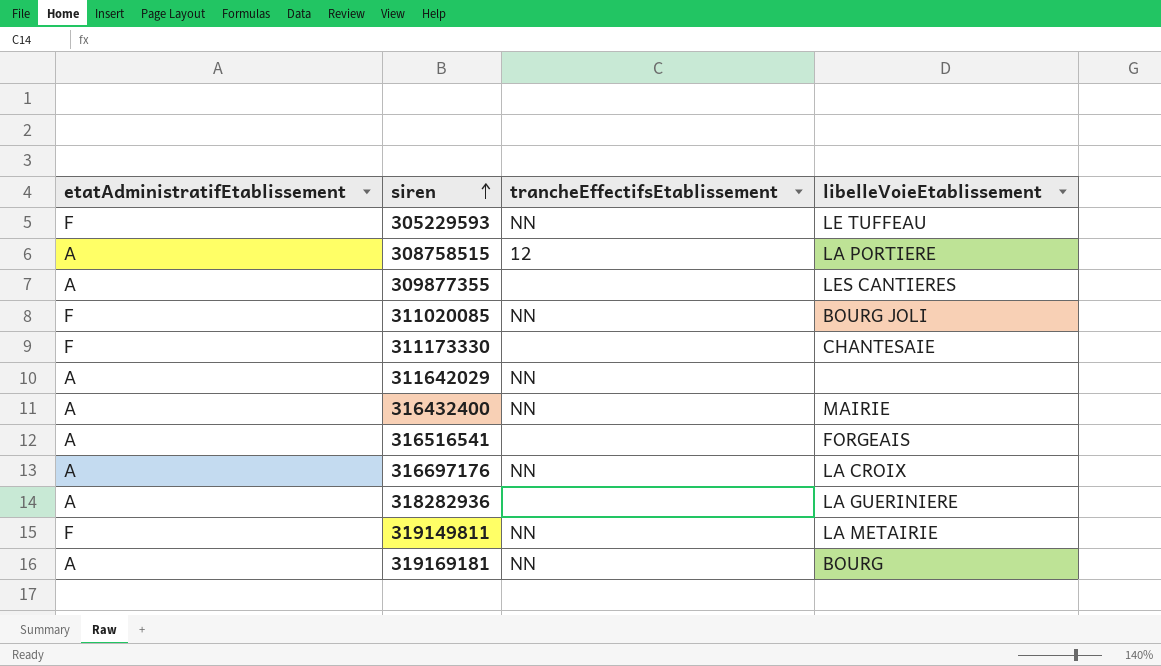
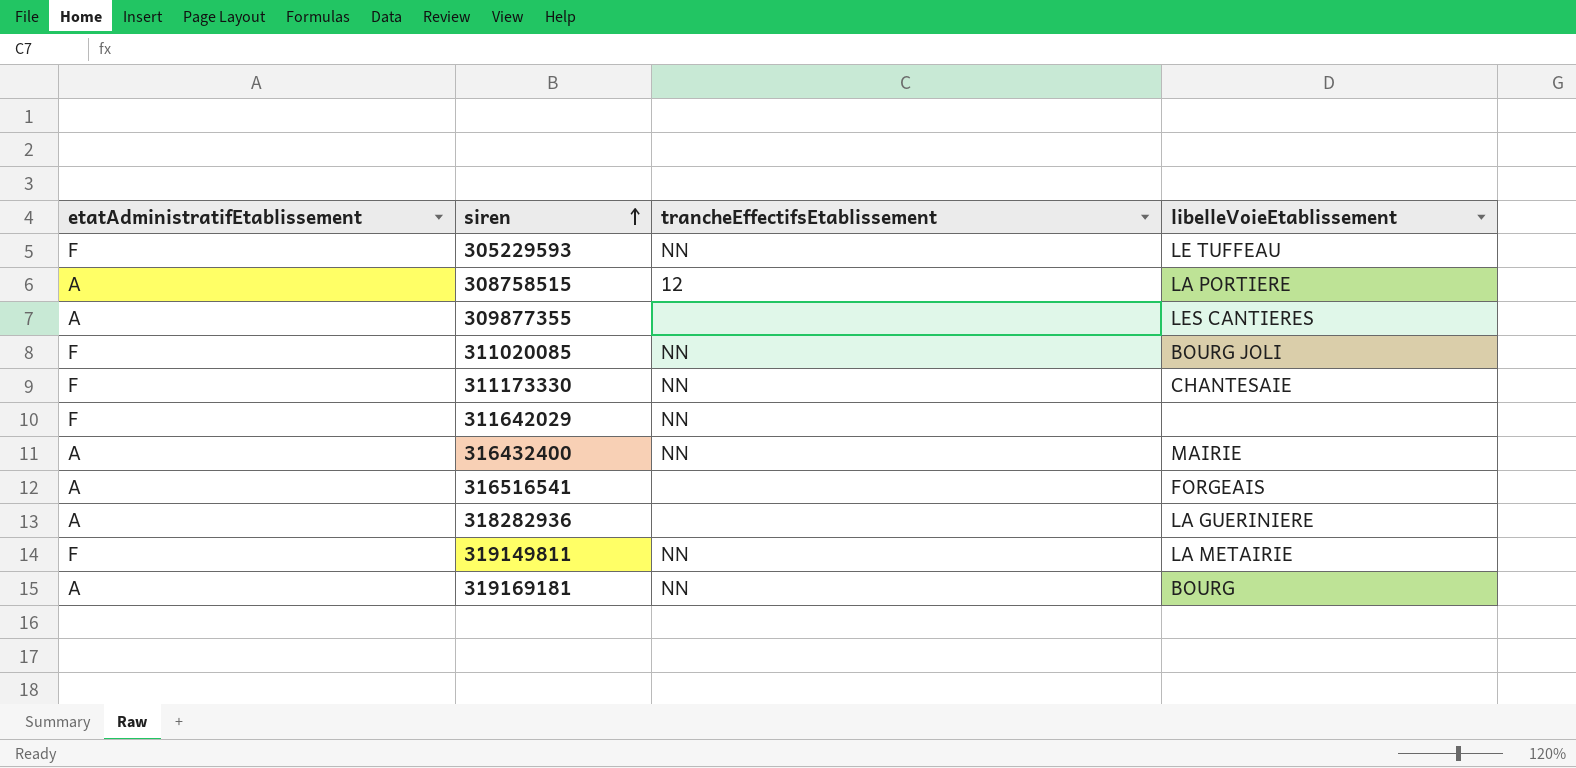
row 316697176: A | NN | LA CROIX -> none
311173330 | trancheEffectifsEtablissement: none -> NN
311642029 | etatAdministratifEtablissement: A -> F

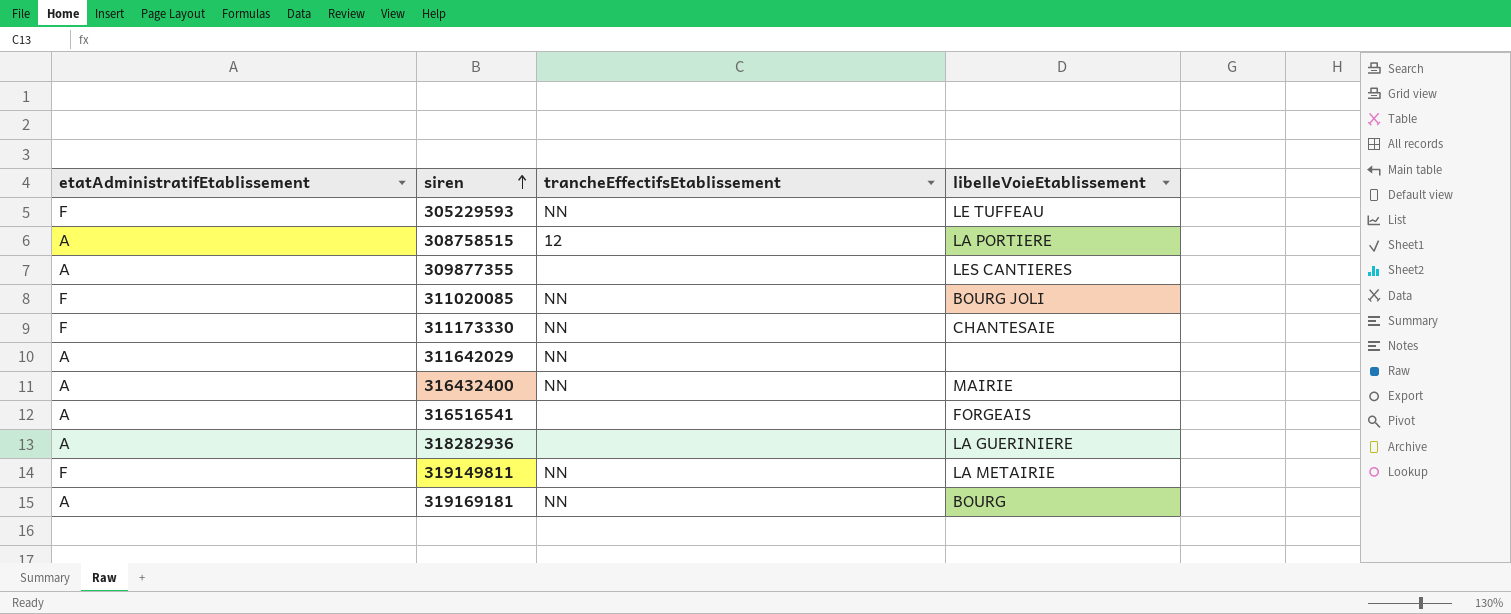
311642029 | etatAdministratifEtablissement: F -> A

